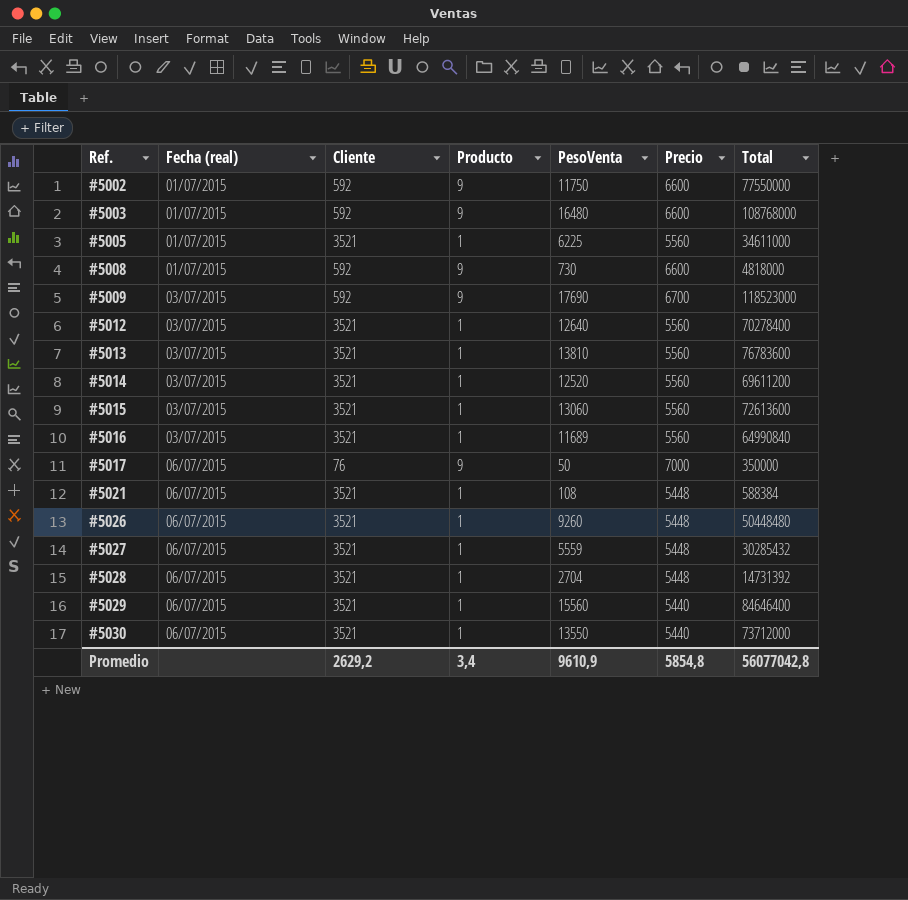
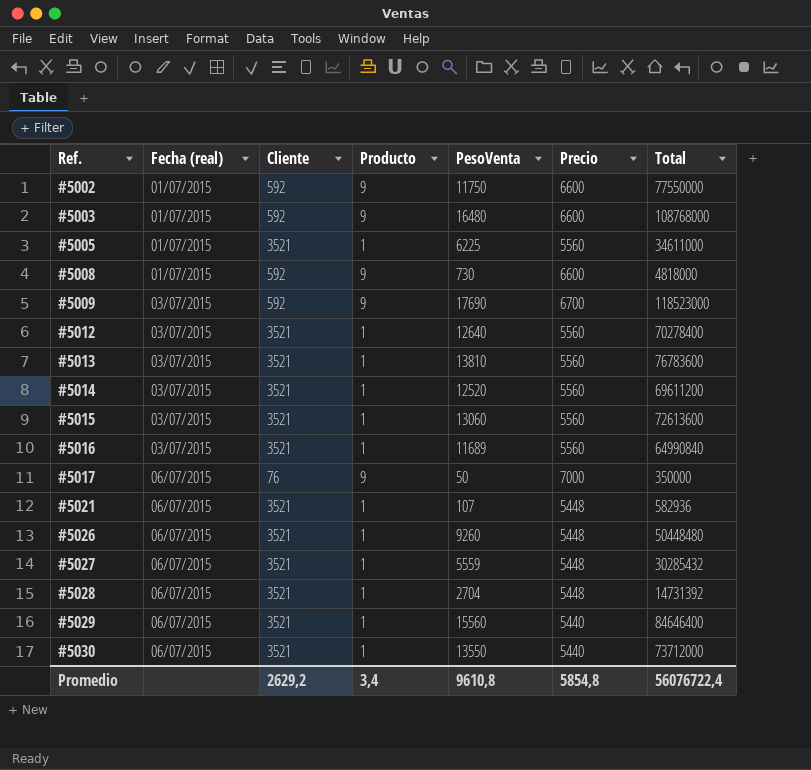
#5021 | PesoVenta: 108 -> 107
#5021 | Total: 588384 -> 582936
Promedio | PesoVenta: 9610,9 -> 9610,8
Promedio | Total: 56077042,8 -> 56076722,4

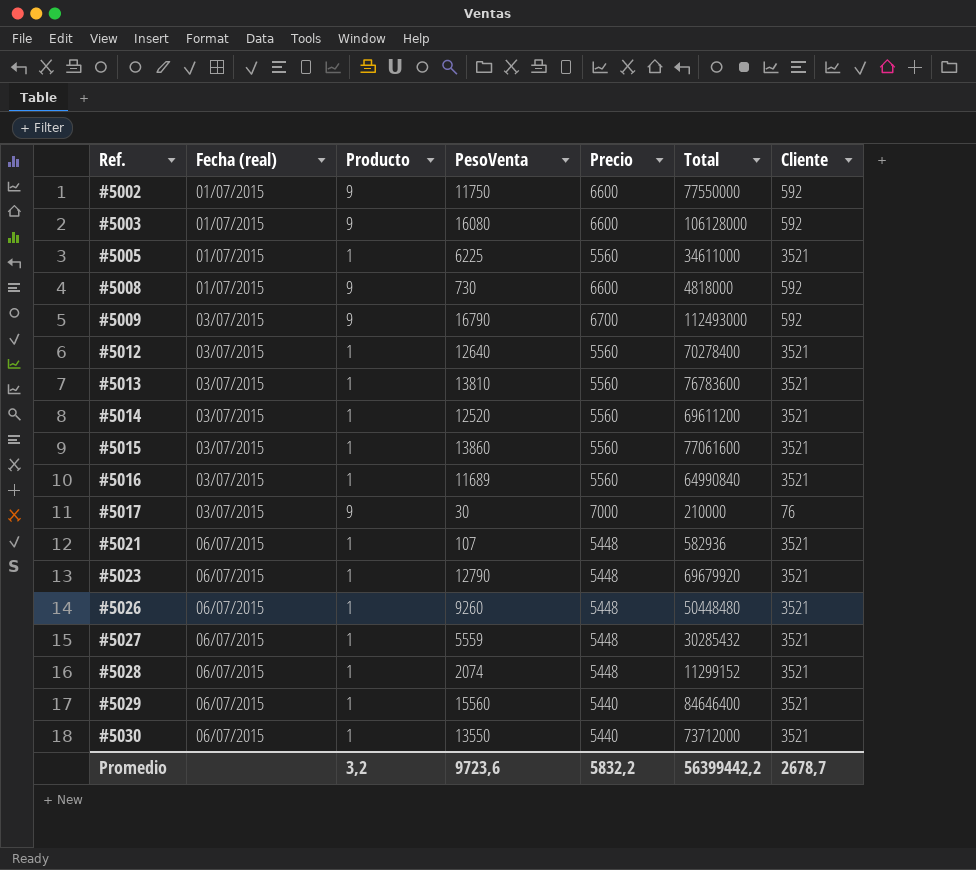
column Cliente | position: 3 -> 7
#5003 | PesoVenta: 16480 -> 16080
#5003 | Total: 108768000 -> 106128000
#5009 | PesoVenta: 17690 -> 16790
#5009 | Total: 118523000 -> 112493000
#5015 | PesoVenta: 13060 -> 13860
#5015 | Total: 72613600 -> 77061600
#5017 | Fecha (real): 06/07/2015 -> 03/07/2015
#5017 | PesoVenta: 50 -> 30
#5017 | Total: 350000 -> 210000
row #5023: none -> 06/07/2015 | 1 | 12790 | 5448 | 69679920 | 3521
#5028 | PesoVenta: 2704 -> 2074
#5028 | Total: 14731392 -> 11299152
Promedio | Producto: 3,4 -> 3,2
Promedio | PesoVenta: 9610,8 -> 9723,6
Promedio | Precio: 5854,8 -> 5832,2
Promedio | Total: 56076722,4 -> 56399442,2
Promedio | Cliente: 2629,2 -> 2678,7

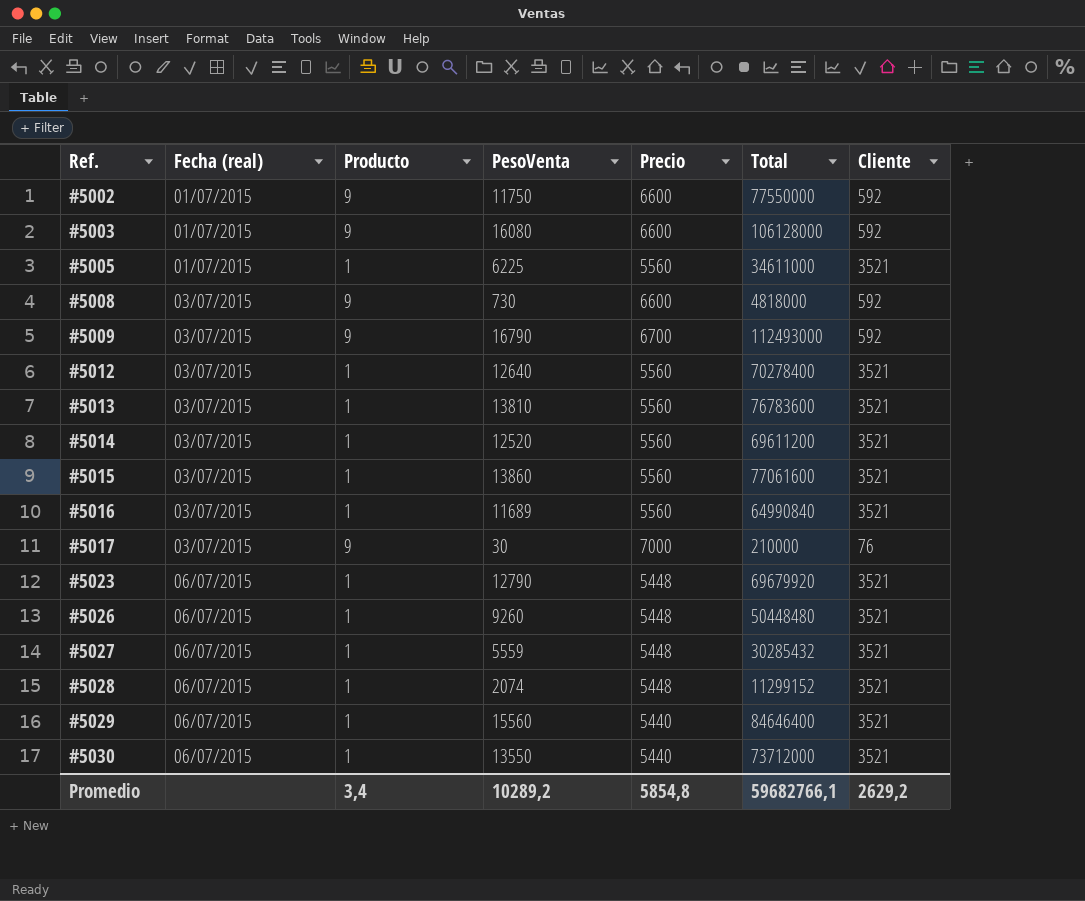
row #5021: 06/07/2015 | 1 | 107 | 5448 | 582936 | 3521 -> none
#5008 | Fecha (real): 01/07/2015 -> 03/07/2015
Promedio | Producto: 3,2 -> 3,4
Promedio | PesoVenta: 9723,6 -> 10289,2
Promedio | Precio: 5832,2 -> 5854,8
Promedio | Total: 56399442,2 -> 59682766,1
Promedio | Cliente: 2678,7 -> 2629,2

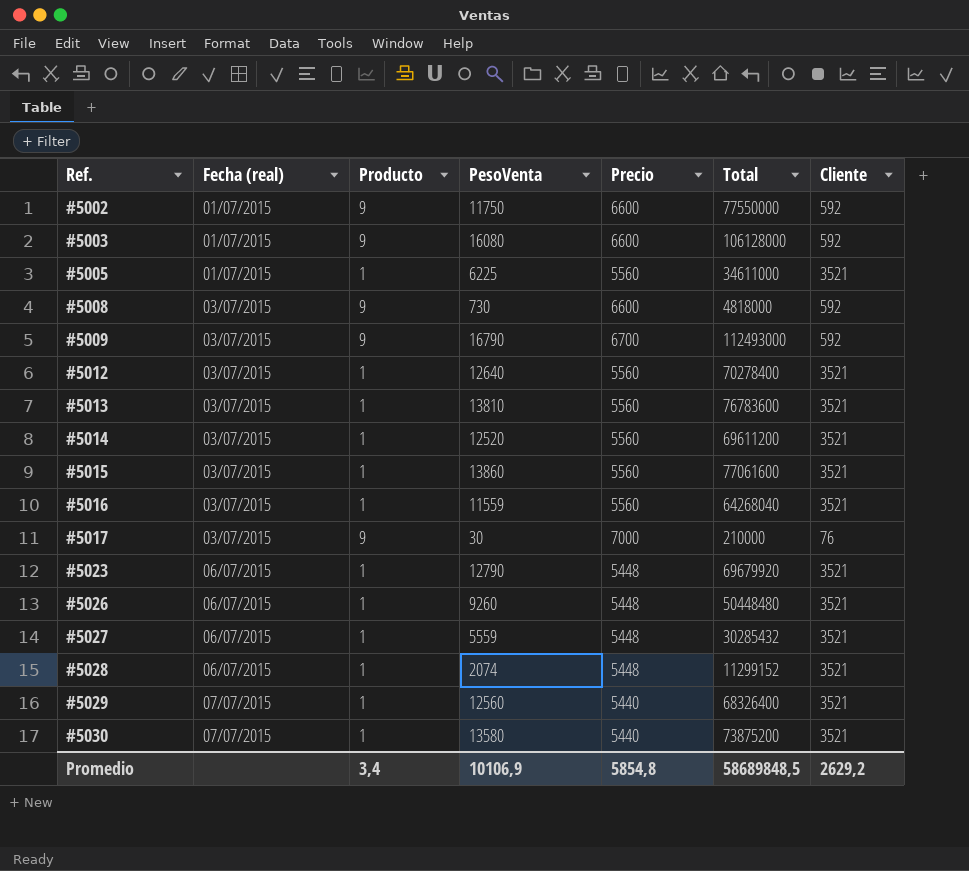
#5016 | PesoVenta: 11689 -> 11559
#5016 | Total: 64990840 -> 64268040
#5029 | Fecha (real): 06/07/2015 -> 07/07/2015
#5029 | PesoVenta: 15560 -> 12560
#5029 | Total: 84646400 -> 68326400
#5030 | Fecha (real): 06/07/2015 -> 07/07/2015
#5030 | PesoVenta: 13550 -> 13580
#5030 | Total: 73712000 -> 73875200
Promedio | PesoVenta: 10289,2 -> 10106,9
Promedio | Total: 59682766,1 -> 58689848,5

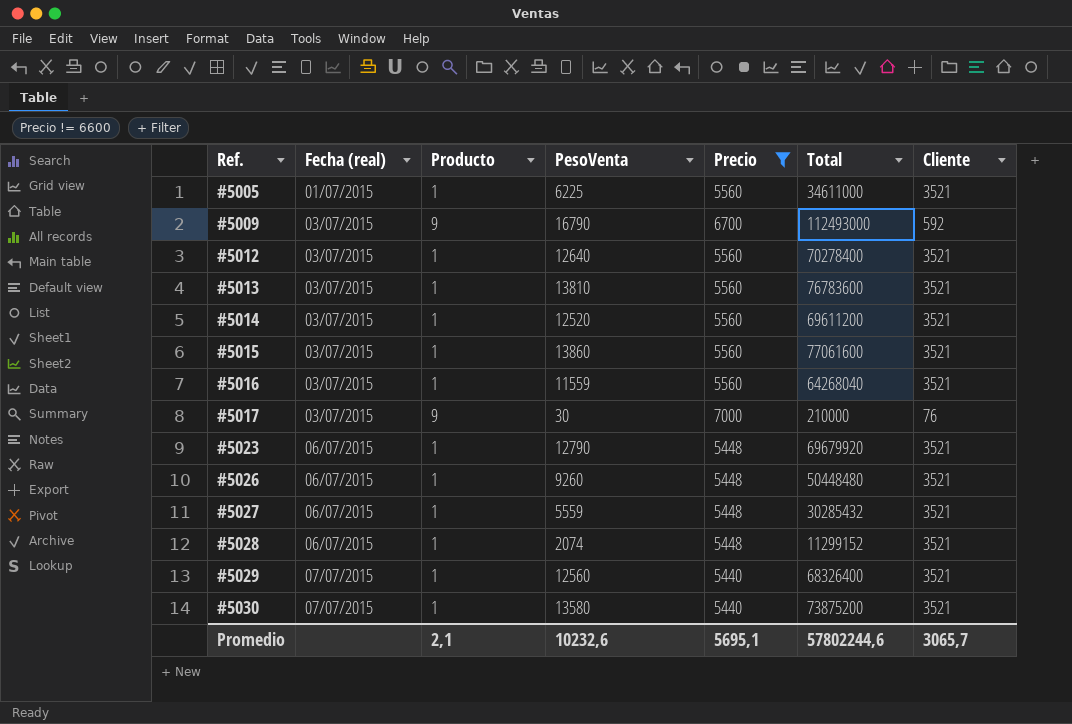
filter: none -> Precio != 6600
Promedio | Producto: 3,4 -> 2,1
Promedio | PesoVenta: 10106,9 -> 10232,6
Promedio | Precio: 5854,8 -> 5695,1
Promedio | Total: 58689848,5 -> 57802244,6
Promedio | Cliente: 2629,2 -> 3065,7

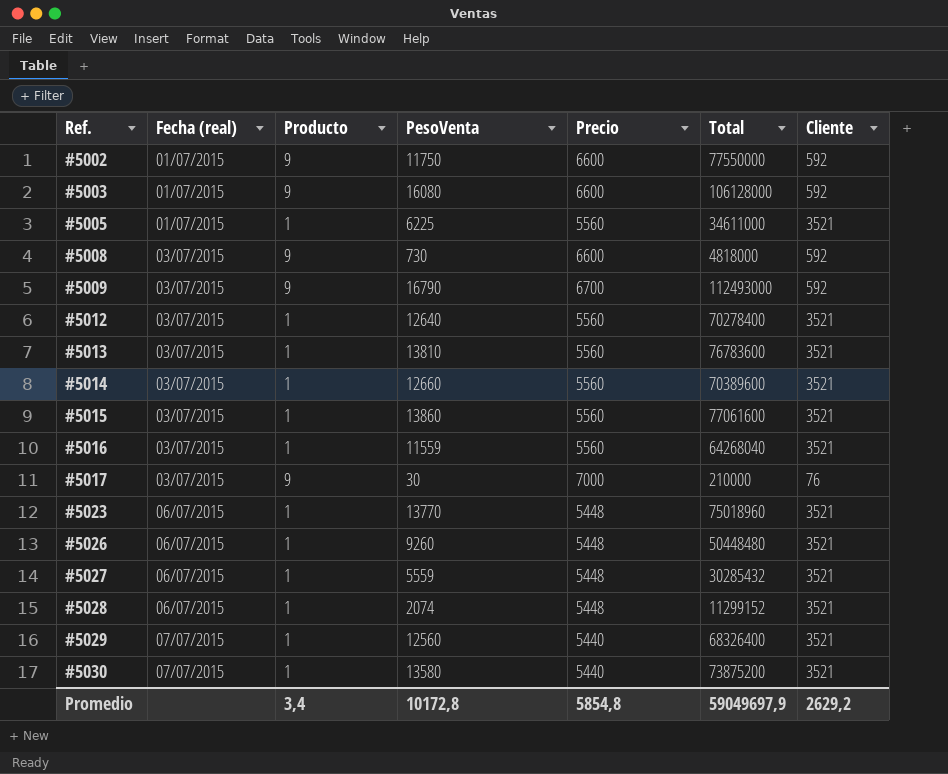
filter: Precio != 6600 -> none
#5014 | PesoVenta: 12520 -> 12660
#5014 | Total: 69611200 -> 70389600
#5023 | PesoVenta: 12790 -> 13770
#5023 | Total: 69679920 -> 75018960
Promedio | Producto: 2,1 -> 3,4
Promedio | PesoVenta: 10232,6 -> 10172,8
Promedio | Precio: 5695,1 -> 5854,8
Promedio | Total: 57802244,6 -> 59049697,9
Promedio | Cliente: 3065,7 -> 2629,2

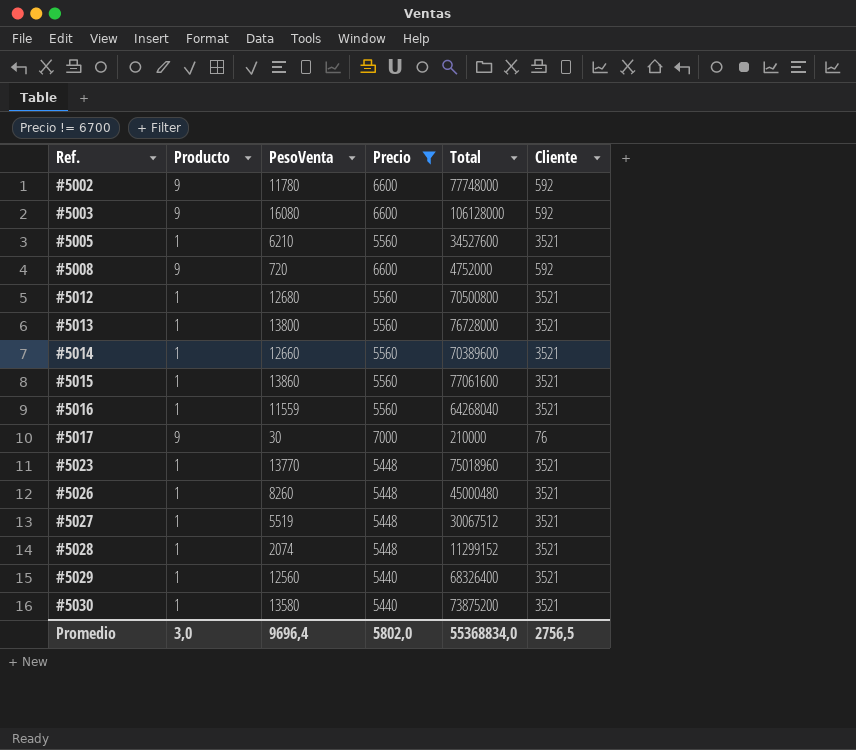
filter: none -> Precio != 6700
column Fecha (real) | position: 2 -> none
#5002 | PesoVenta: 11750 -> 11780
#5002 | Total: 77550000 -> 77748000
#5005 | PesoVenta: 6225 -> 6210
#5005 | Total: 34611000 -> 34527600
#5008 | PesoVenta: 730 -> 720
#5008 | Total: 4818000 -> 4752000
#5012 | PesoVenta: 12640 -> 12680
#5012 | Total: 70278400 -> 70500800
#5013 | PesoVenta: 13810 -> 13800
#5013 | Total: 76783600 -> 76728000
#5026 | PesoVenta: 9260 -> 8260
#5026 | Total: 50448480 -> 45000480
#5027 | PesoVenta: 5559 -> 5519
#5027 | Total: 30285432 -> 30067512
Promedio | Producto: 3,4 -> 3,0
Promedio | PesoVenta: 10172,8 -> 9696,4
Promedio | Precio: 5854,8 -> 5802,0
Promedio | Total: 59049697,9 -> 55368834,0
Promedio | Cliente: 2629,2 -> 2756,5

